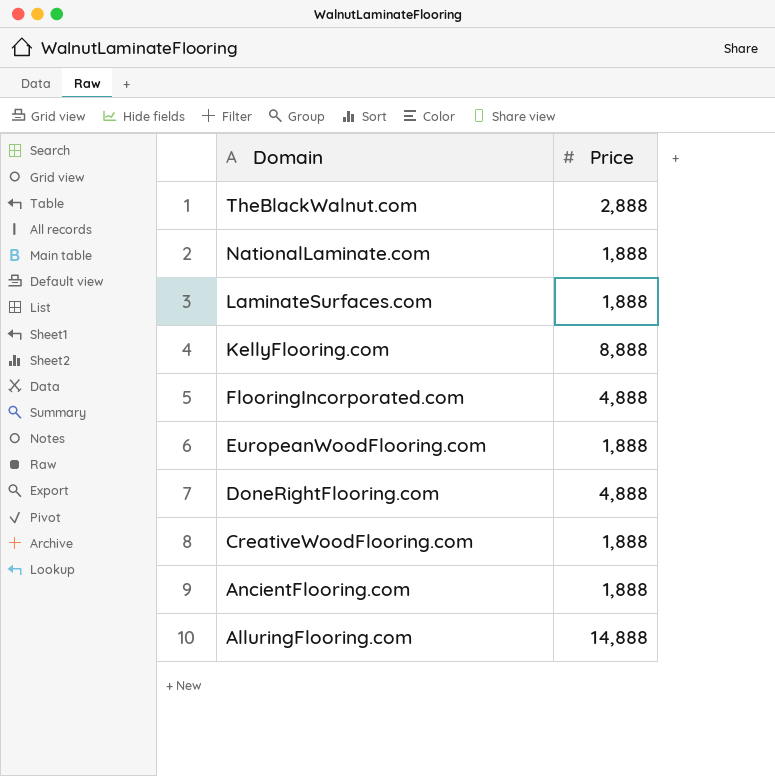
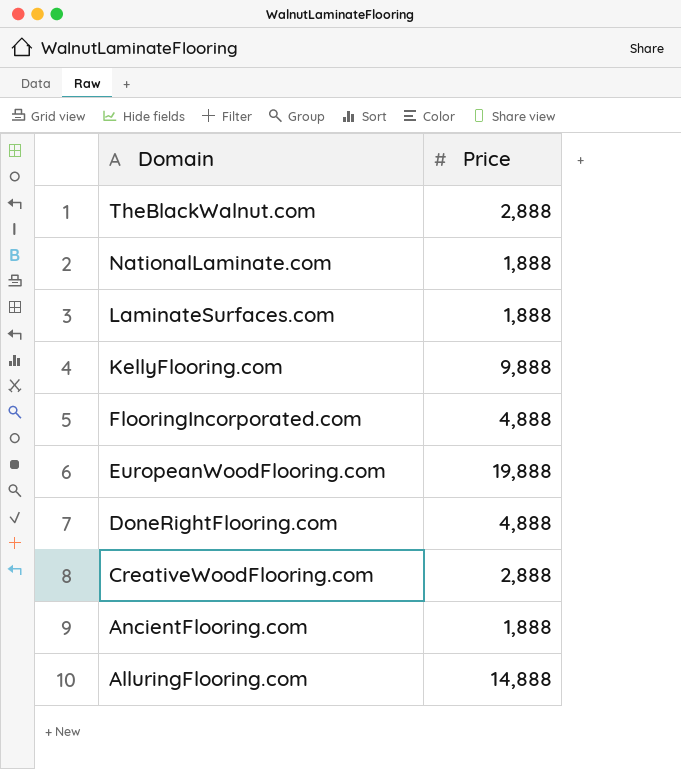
KellyFlooring.com | Price: 8,888 -> 9,888
EuropeanWoodFlooring.com | Price: 1,888 -> 19,888
CreativeWoodFlooring.com | Price: 1,888 -> 2,888

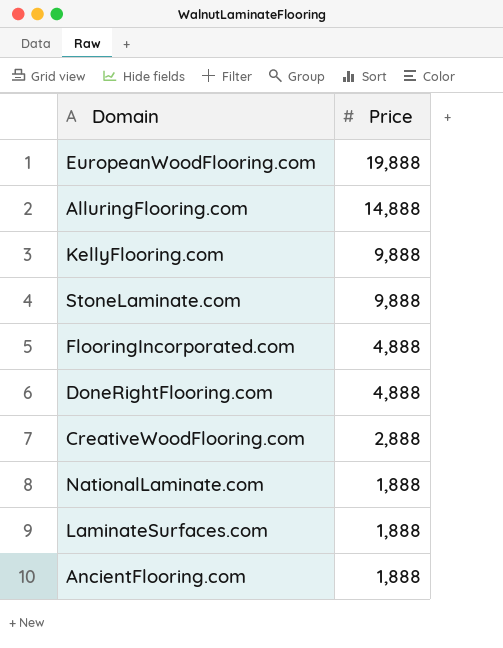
row order: Domain descending -> Price descending
row TheBlackWalnut.com: 2,888 -> none
row StoneLaminate.com: none -> 9,888

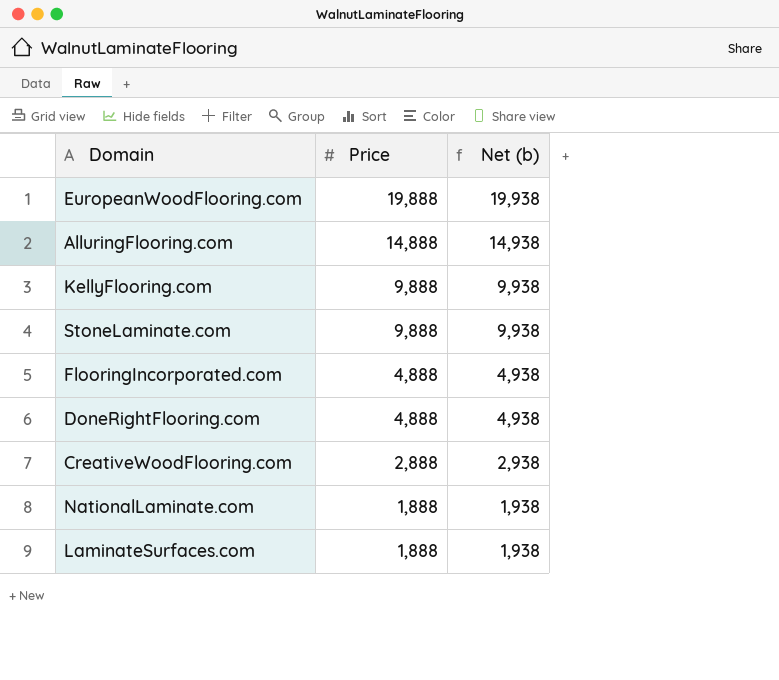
column Net (b) | formula: none -> [Price] + 50
row AncientFlooring.com: 1,888 -> none

